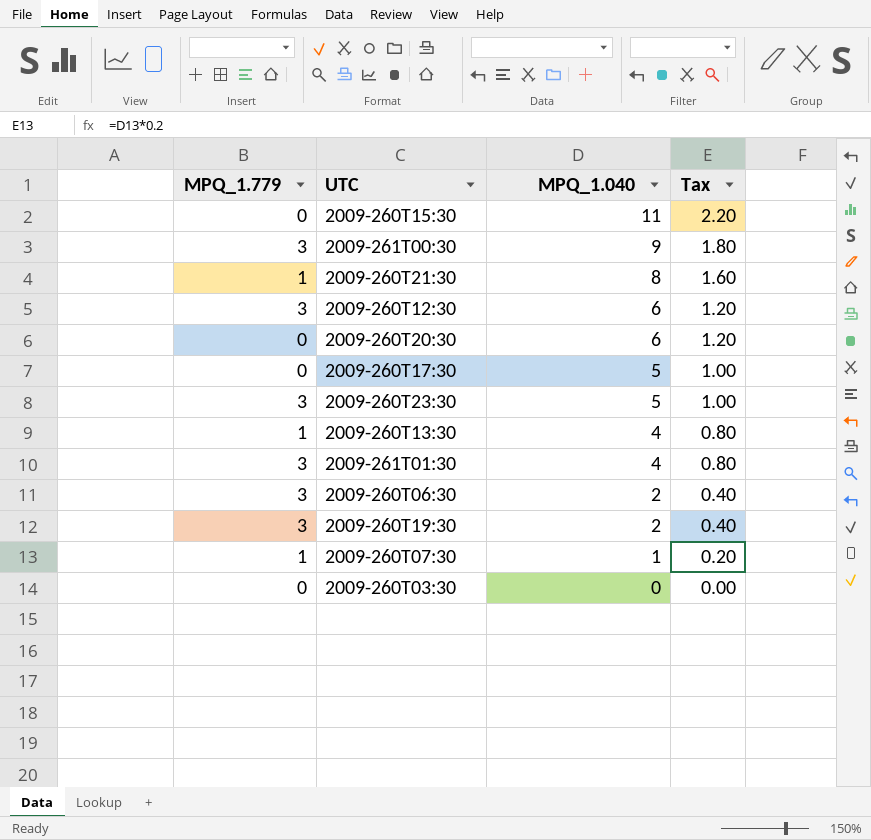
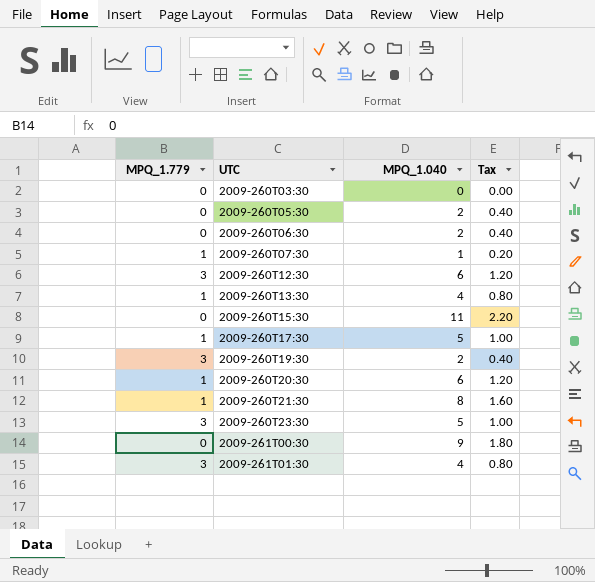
row order: MPQ_1.040 descending -> UTC ascending
row 2009-260T05:30: none -> 0 | 2 | 0.40
2009-260T06:30 | MPQ_1.779: 3 -> 0
2009-260T17:30 | MPQ_1.779: 0 -> 1
2009-260T20:30 | MPQ_1.779: 0 -> 1
2009-261T00:30 | MPQ_1.779: 3 -> 0

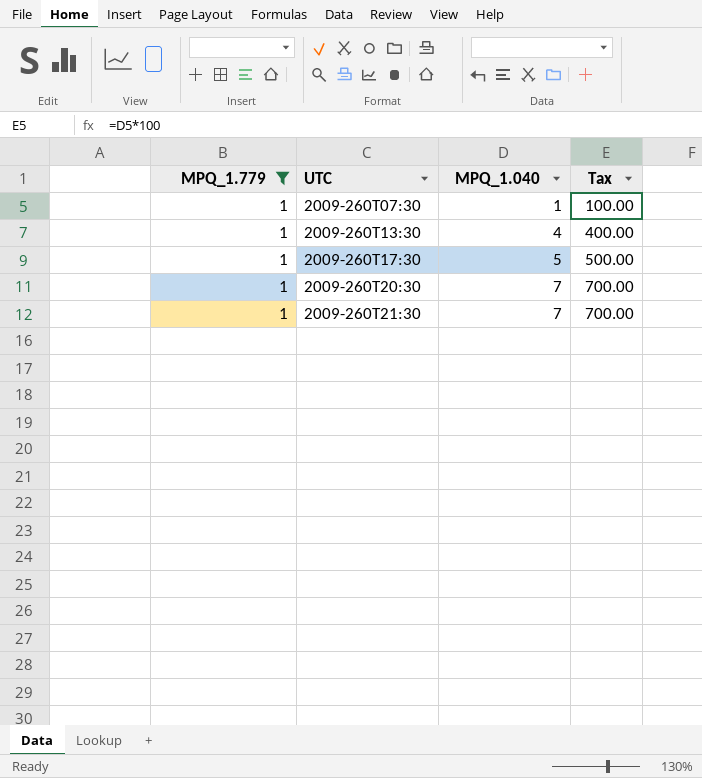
filter: none -> MPQ_1.779 = 1
column Tax | formula: [MPQ_1.040] * 0.2 -> [MPQ_1.040] * 100
2009-260T20:30 | MPQ_1.040: 6 -> 7
2009-260T21:30 | MPQ_1.040: 8 -> 7

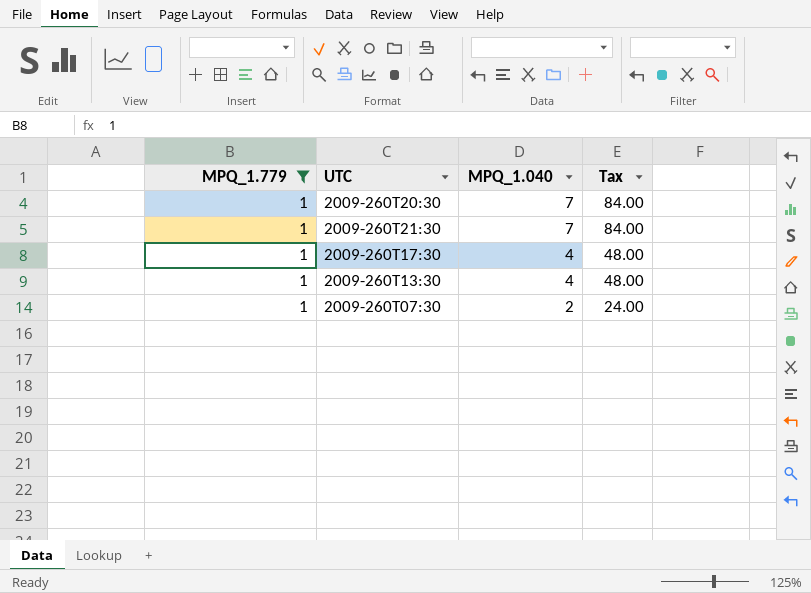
row order: UTC ascending -> MPQ_1.040 descending
column Tax | formula: [MPQ_1.040] * 100 -> [MPQ_1.040] * 12
2009-260T17:30 | MPQ_1.040: 5 -> 4
2009-260T07:30 | MPQ_1.040: 1 -> 2

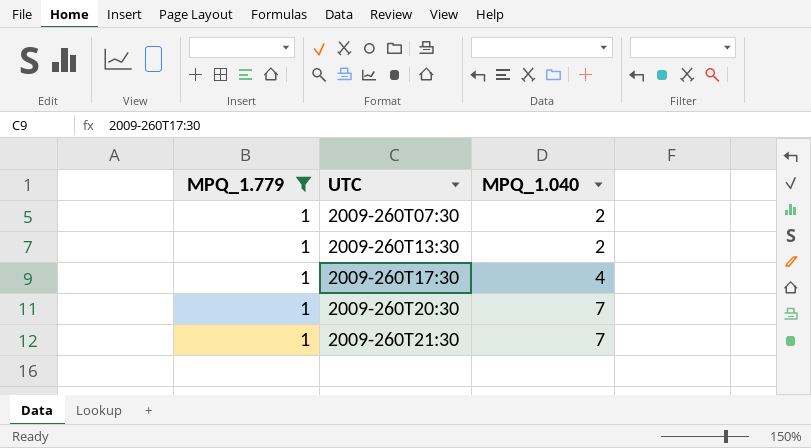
row order: MPQ_1.040 descending -> UTC ascending
column Tax | formula: [MPQ_1.040] * 12 -> none
2009-260T13:30 | MPQ_1.040: 4 -> 2

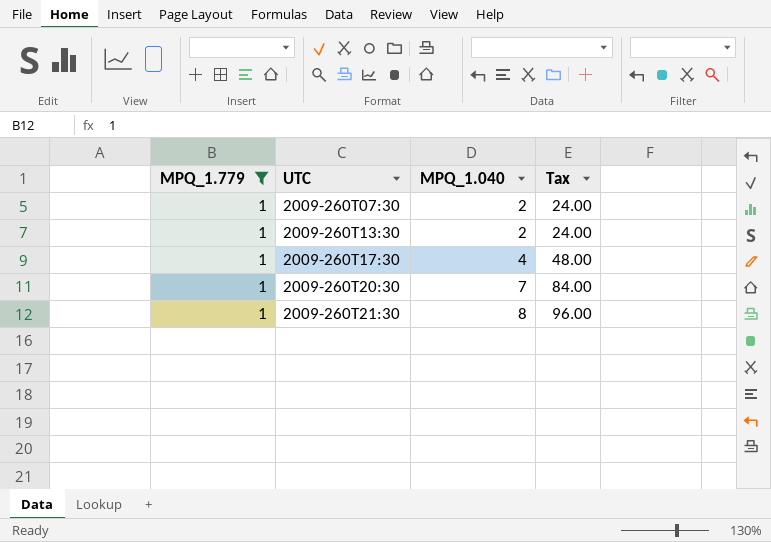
column Tax | formula: none -> [MPQ_1.040] * 12
2009-260T21:30 | MPQ_1.040: 7 -> 8

